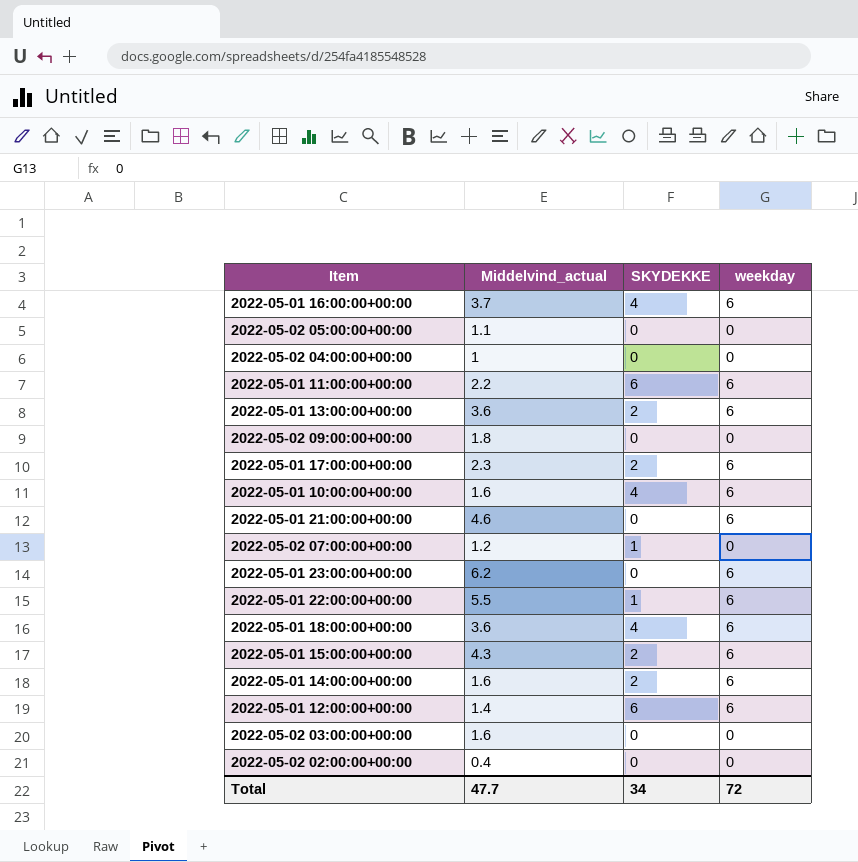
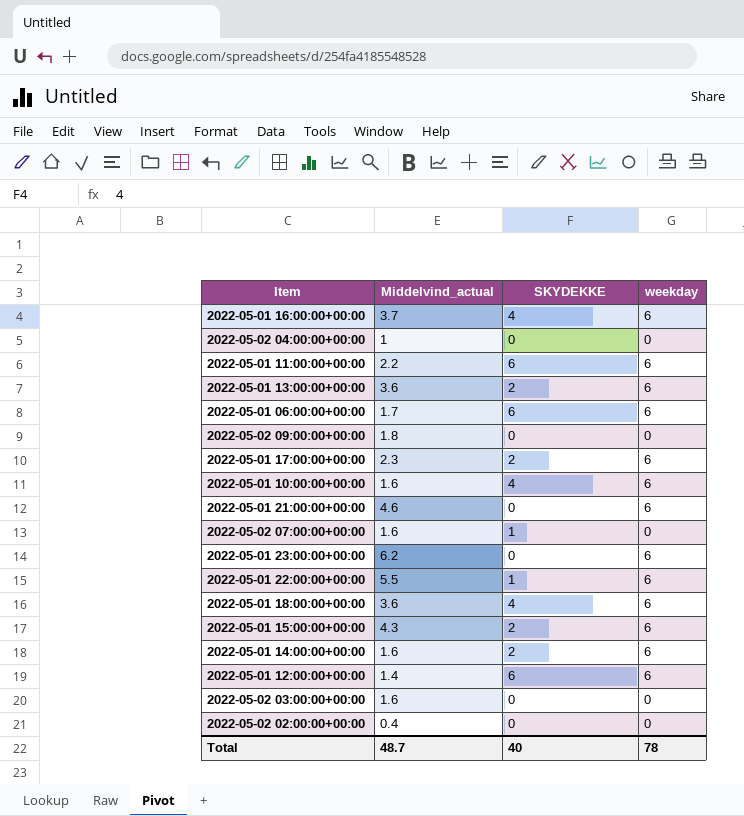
row 2022-05-02 05:00:00+00:00: 1.1 | 0 | 0 -> none
row 2022-05-01 06:00:00+00:00: none -> 1.7 | 6 | 6
2022-05-02 07:00:00+00:00 | Middelvind_actual: 1.2 -> 1.6
Total | Middelvind_actual: 47.7 -> 48.7
Total | SKYDEKKE: 34 -> 40
Total | weekday: 72 -> 78

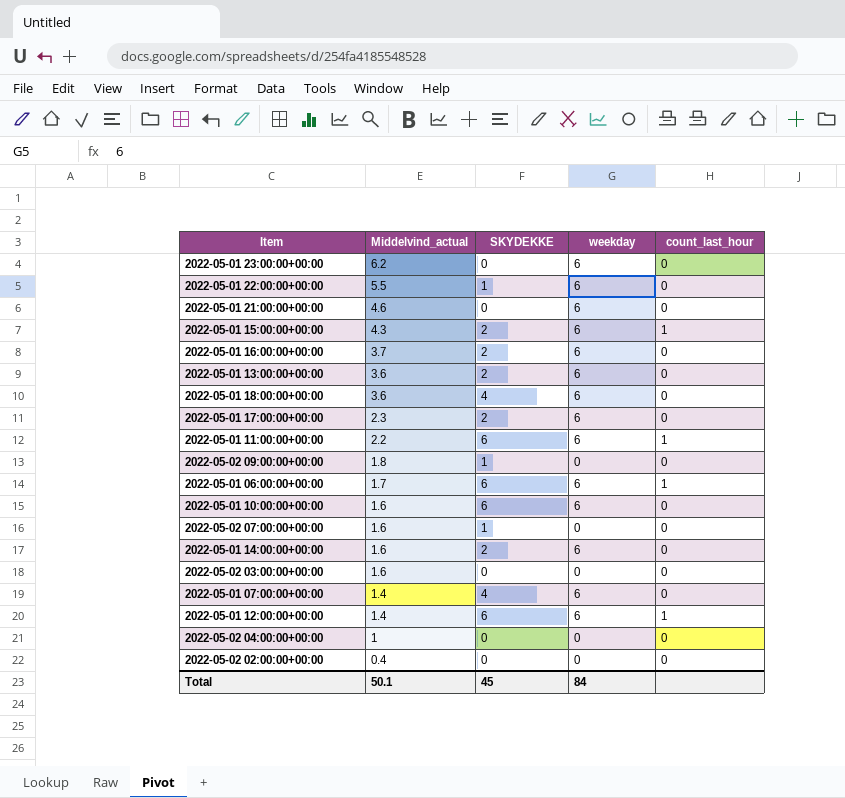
row order: none -> Middelvind_actual descending
column count_last_hour | position: none -> 5
2022-05-01 16:00:00+00:00 | SKYDEKKE: 4 -> 2
2022-05-02 09:00:00+00:00 | SKYDEKKE: 0 -> 1
2022-05-01 10:00:00+00:00 | SKYDEKKE: 4 -> 6
row 2022-05-01 07:00:00+00:00: none -> 1.4 | 4 | 6 | 0
Total | Middelvind_actual: 48.7 -> 50.1
Total | SKYDEKKE: 40 -> 45
Total | weekday: 78 -> 84

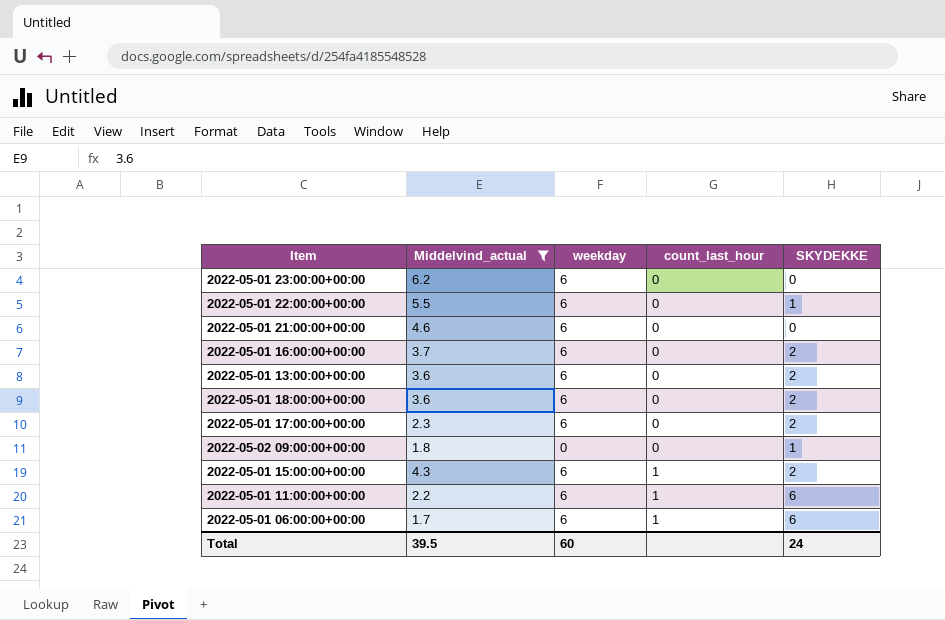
filter: none -> Middelvind_actual >= 1.7
row order: Middelvind_actual descending -> count_last_hour ascending
column SKYDEKKE | position: 3 -> 5
2022-05-01 18:00:00+00:00 | SKYDEKKE: 4 -> 2
Total | Middelvind_actual: 50.1 -> 39.5
Total | weekday: 84 -> 60
Total | SKYDEKKE: 45 -> 24

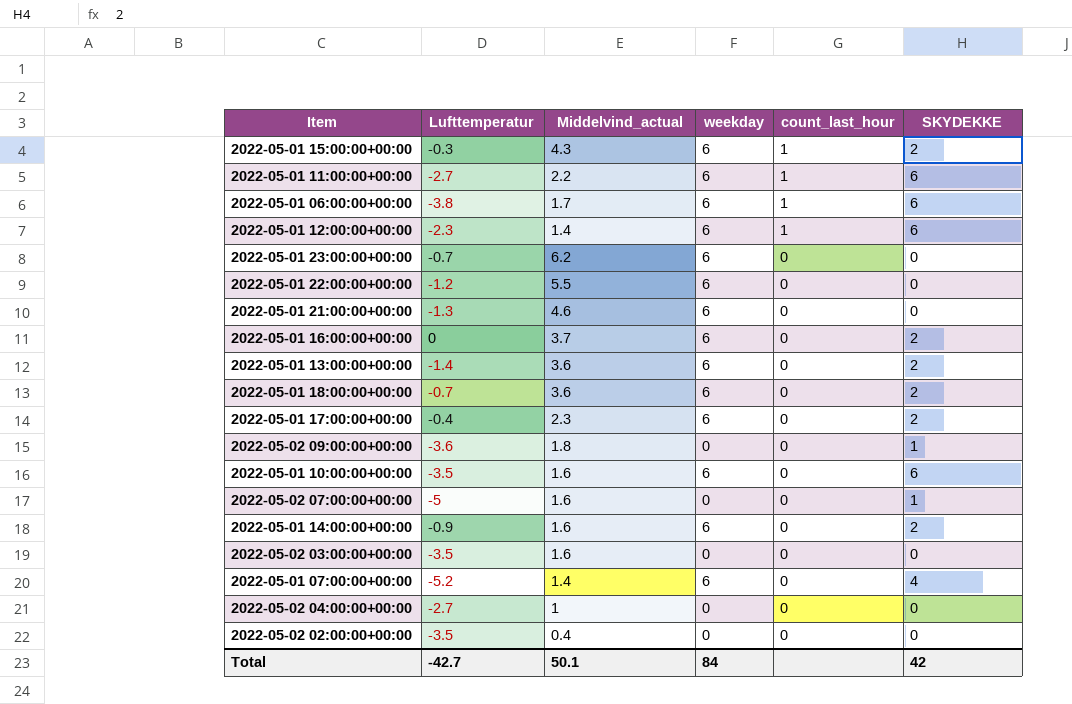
filter: Middelvind_actual >= 1.7 -> none
row order: count_last_hour ascending -> count_last_hour descending
column Lufttemperatur | position: none -> 2
2022-05-01 22:00:00+00:00 | SKYDEKKE: 1 -> 0
Total | Middelvind_actual: 39.5 -> 50.1
Total | weekday: 60 -> 84
Total | SKYDEKKE: 24 -> 42

